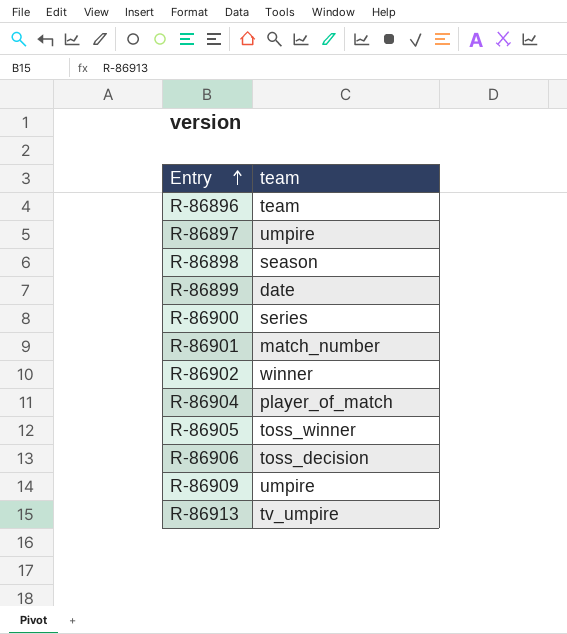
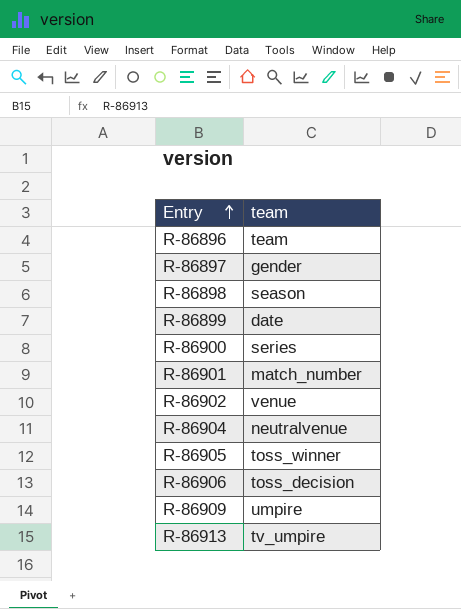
R-86897 | team: umpire -> gender
R-86902 | team: winner -> venue
R-86904 | team: player_of_match -> neutralvenue

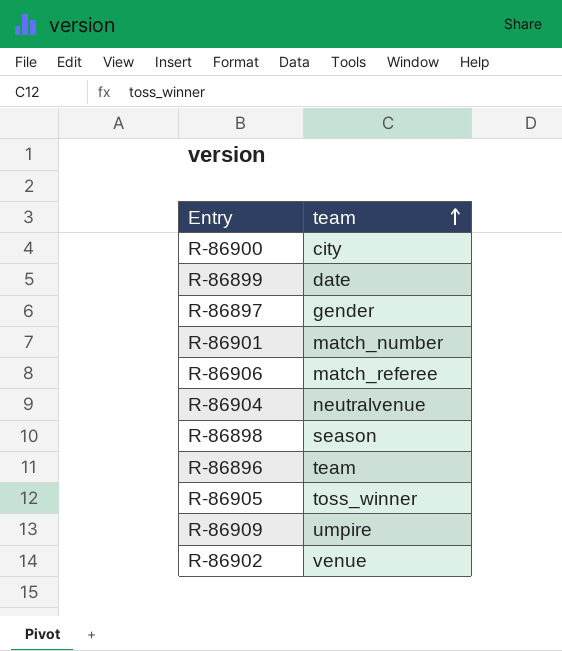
row order: Entry ascending -> team ascending
row R-86913: tv_umpire -> none
R-86900 | team: series -> city
R-86906 | team: toss_decision -> match_referee

